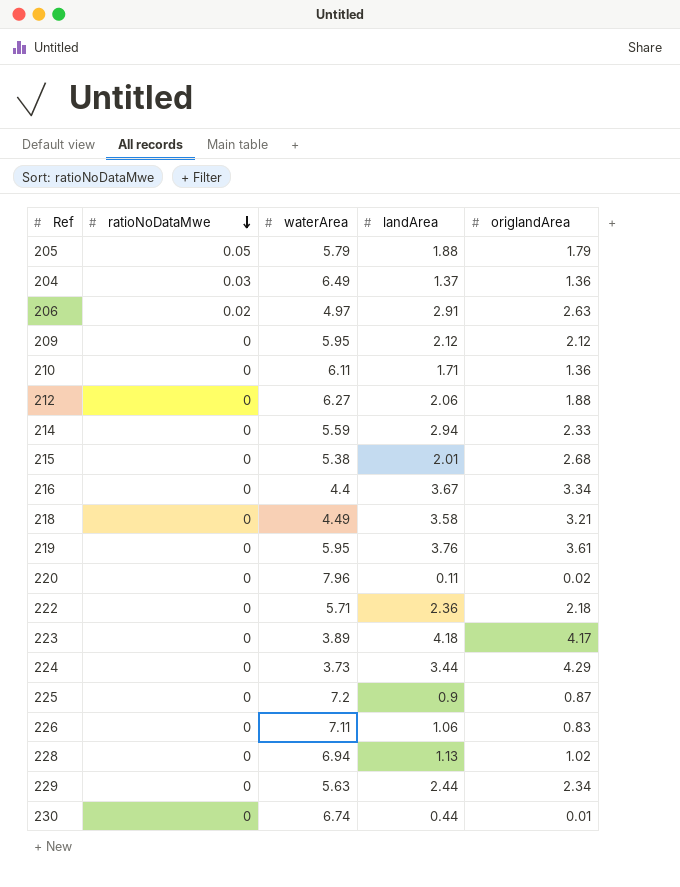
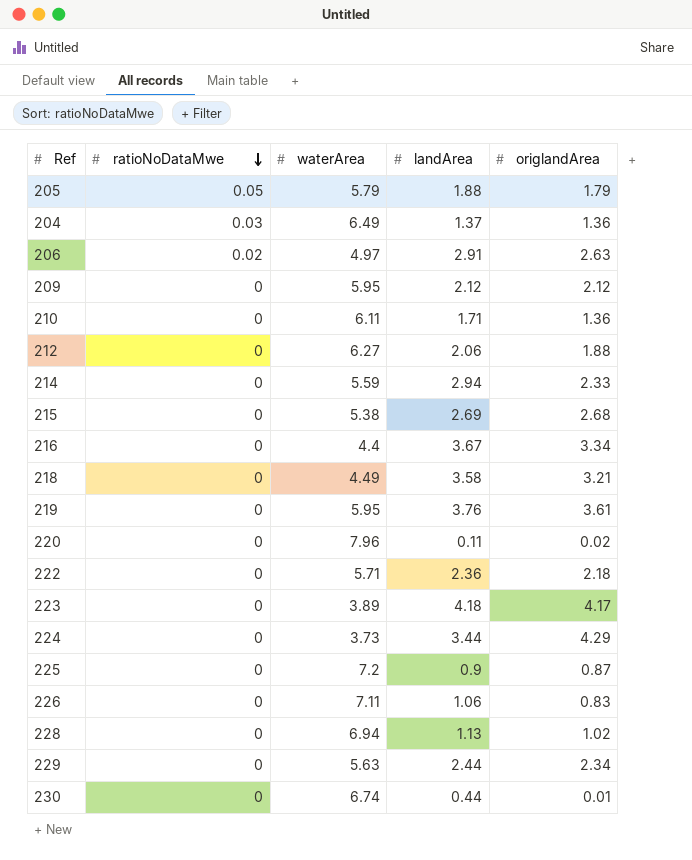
215 | landArea: 2.01 -> 2.69

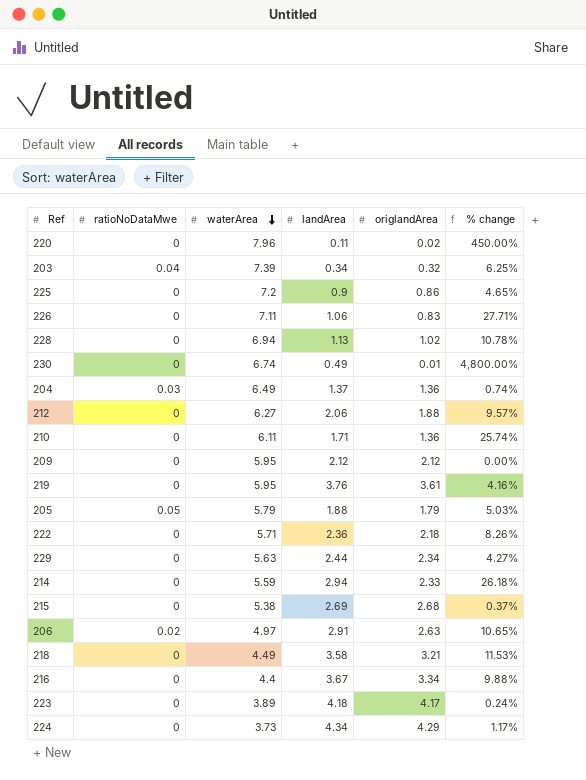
row order: ratioNoDataMwe descending -> waterArea descending
column % change | formula: none -> ([landArea] - [origlandArea]) / [origlandArea]
row 203: none -> 0.04 | 7.39 | 0.34 | 0.32 | 6.25%
225 | origlandArea: 0.87 -> 0.86
230 | landArea: 0.44 -> 0.49
224 | landArea: 3.44 -> 4.34

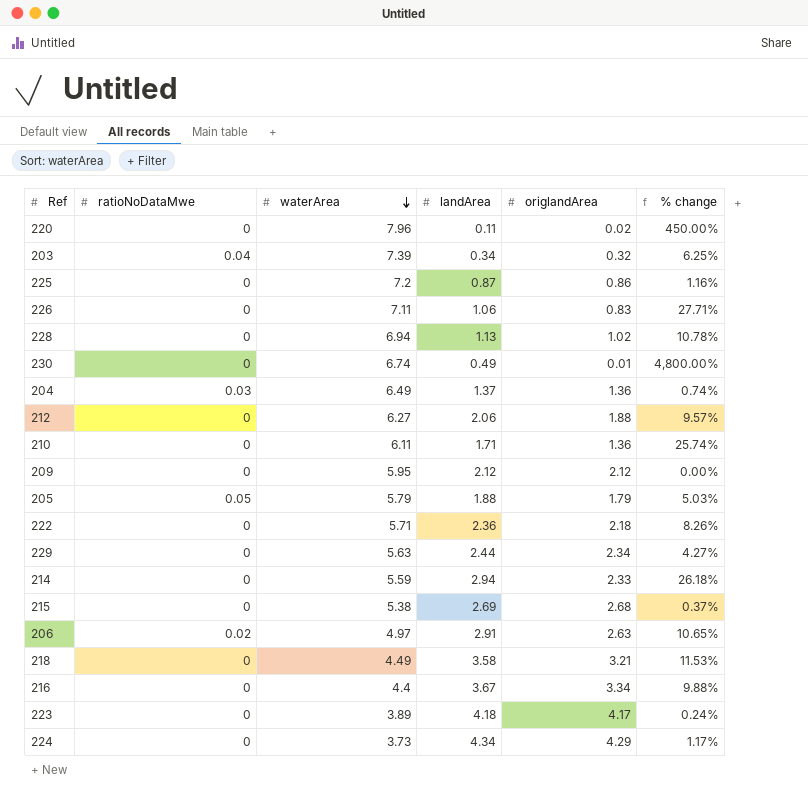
row 219: 0 | 5.95 | 3.76 | 3.61 | 4.16% -> none
225 | landArea: 0.9 -> 0.87
225 | % change: 4.65% -> 1.16%

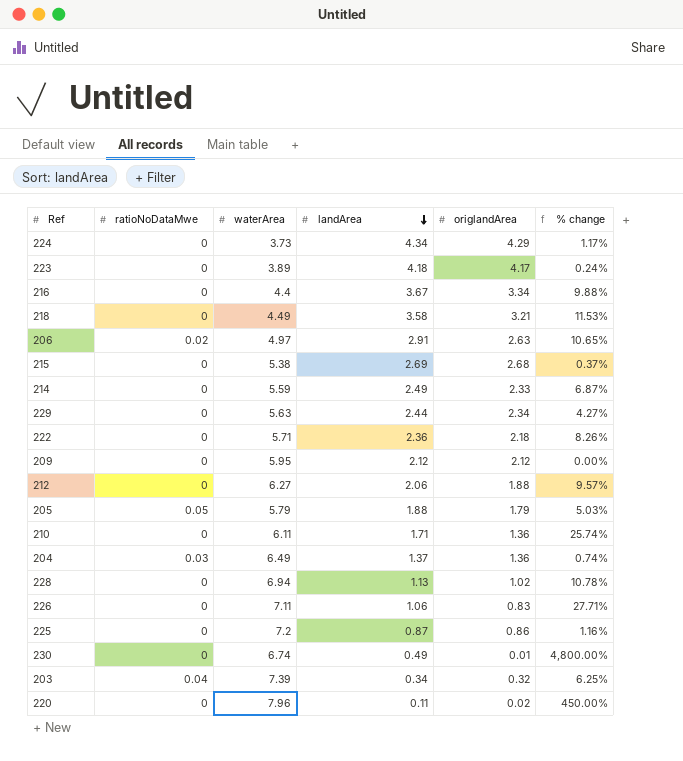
row order: waterArea descending -> landArea descending
214 | landArea: 2.94 -> 2.49
214 | % change: 26.18% -> 6.87%

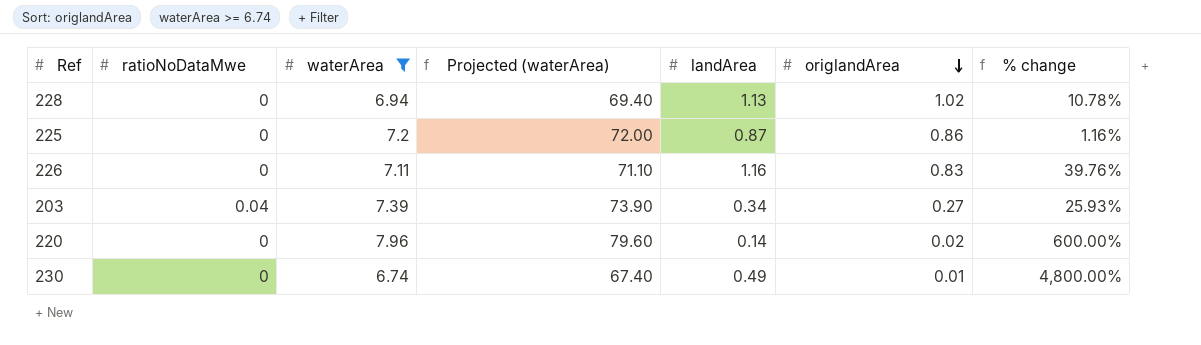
filter: none -> waterArea >= 6.74
row order: landArea descending -> origlandArea descending
column Projected (waterArea) | formula: none -> [waterArea] * 10
226 | landArea: 1.06 -> 1.16
226 | % change: 27.71% -> 39.76%
203 | origlandArea: 0.32 -> 0.27
203 | % change: 6.25% -> 25.93%
220 | landArea: 0.11 -> 0.14
220 | % change: 450.00% -> 600.00%

